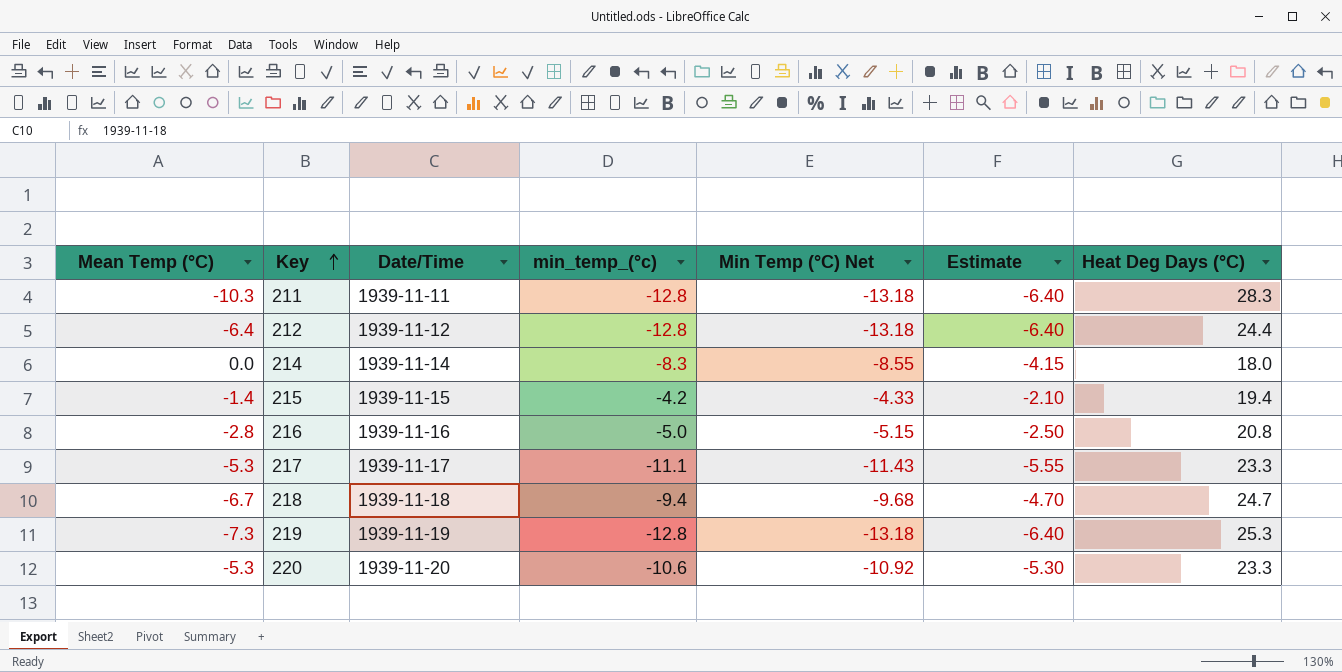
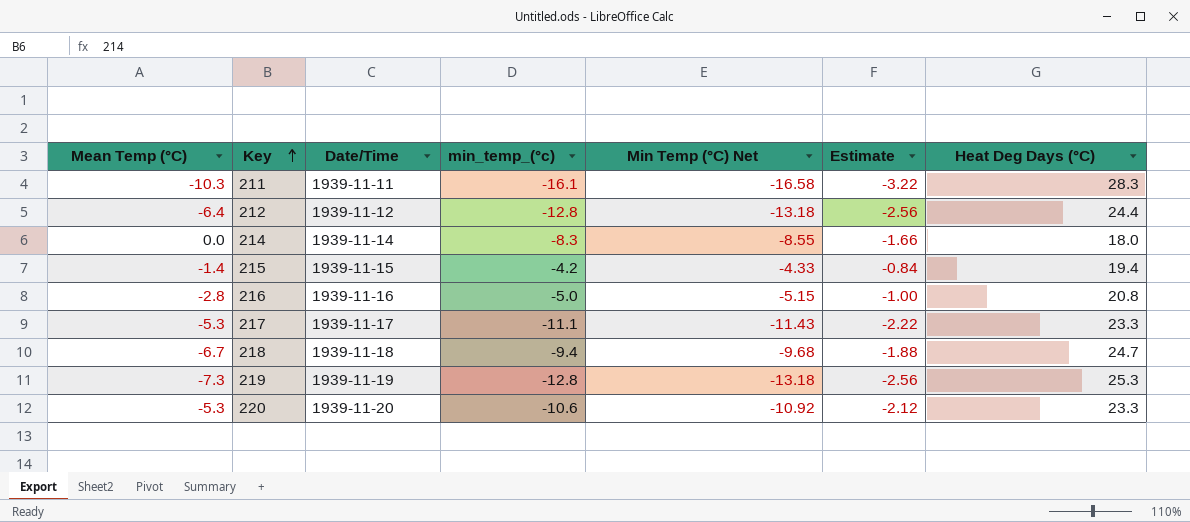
column Estimate | formula: [min_temp_(°c)] * 0.5 -> [min_temp_(°c)] * 0.2
211 | min_temp_(°c): -12.8 -> -16.1
211 | Min Temp (°C) Net: -13.18 -> -16.58

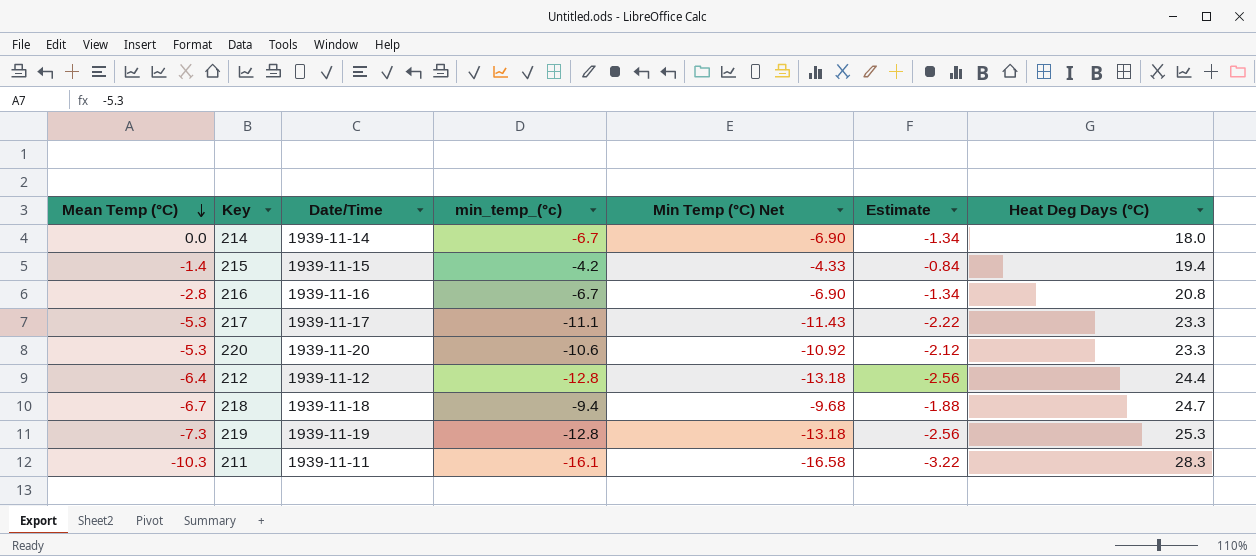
row order: Key ascending -> Mean Temp (°C) descending
214 | min_temp_(°c): -8.3 -> -6.7
214 | Min Temp (°C) Net: -8.55 -> -6.90
214 | Estimate: -1.66 -> -1.34
216 | min_temp_(°c): -5.0 -> -6.7
216 | Min Temp (°C) Net: -5.15 -> -6.90
216 | Estimate: -1.00 -> -1.34

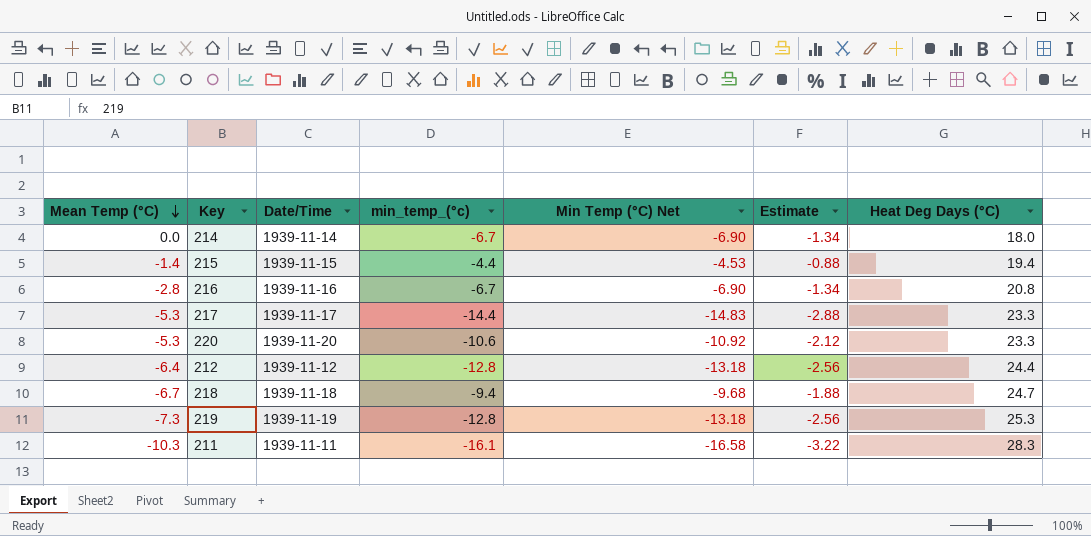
215 | min_temp_(°c): -4.2 -> -4.4
215 | Min Temp (°C) Net: -4.33 -> -4.53
215 | Estimate: -0.84 -> -0.88
217 | min_temp_(°c): -11.1 -> -14.4
217 | Min Temp (°C) Net: -11.43 -> -14.83
217 | Estimate: -2.22 -> -2.88

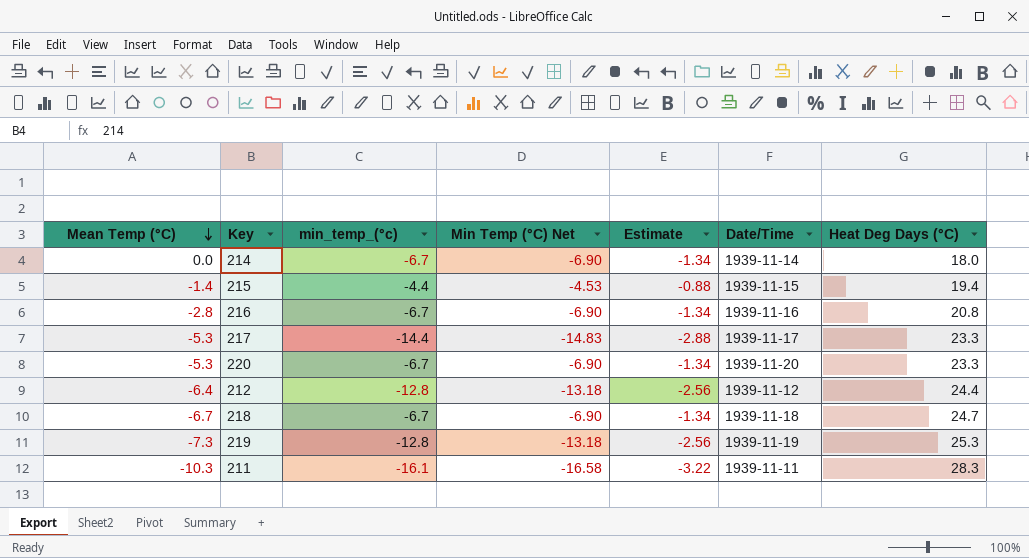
column Date/Time | position: 3 -> 6
220 | min_temp_(°c): -10.6 -> -6.7
220 | Min Temp (°C) Net: -10.92 -> -6.90
220 | Estimate: -2.12 -> -1.34
218 | min_temp_(°c): -9.4 -> -6.7
218 | Min Temp (°C) Net: -9.68 -> -6.90
218 | Estimate: -1.88 -> -1.34

